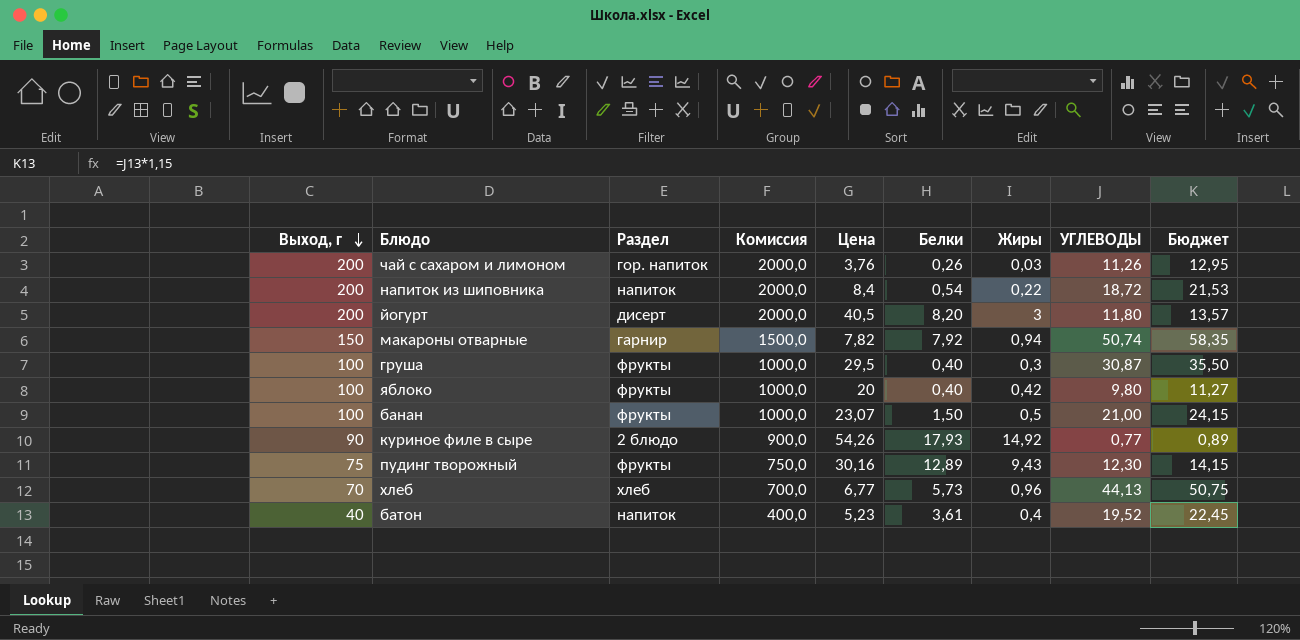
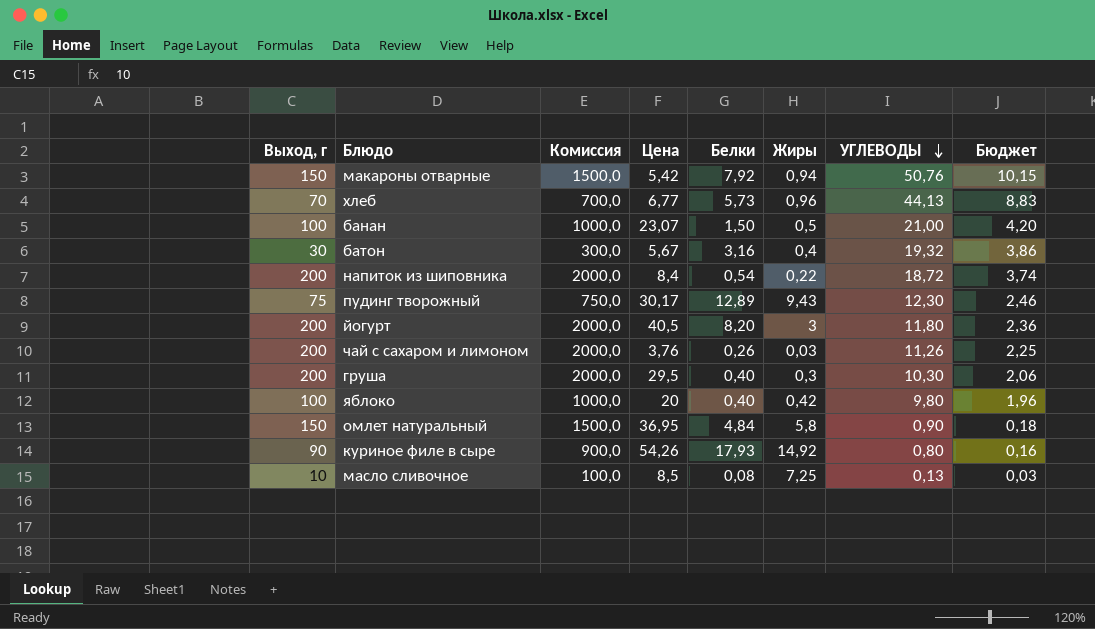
row order: Выход, г descending -> УГЛЕВОДЫ descending
column Раздел | position: 3 -> none
column Бюджет | formula: [УГЛЕВОДЫ] * 1,15 -> [УГЛЕВОДЫ] * 0,2
макароны отварные | Цена: 7,82 -> 5,42
макароны отварные | УГЛЕВОДЫ: 50,74 -> 50,76
батон | Выход, г: 40 -> 30
батон | Комиссия: 400,0 -> 300,0
батон | Цена: 5,23 -> 5,67
батон | Белки: 3,61 -> 3,16
батон | УГЛЕВОДЫ: 19,52 -> 19,32
пудинг творожный | Цена: 30,16 -> 30,17
груша | Выход, г: 100 -> 200
груша | Комиссия: 1000,0 -> 2000,0
груша | УГЛЕВОДЫ: 30,87 -> 10,30
row омлет натуральный: none -> 150 | 1500,0 | 36,95 | 4,84 | 5,8 | 0,90 | 0,18
куриное филе в сыре | УГЛЕВОДЫ: 0,77 -> 0,80
row масло сливочное: none -> 10 | 100,0 | 8,5 | 0,08 | 7,25 | 0,13 | 0,03

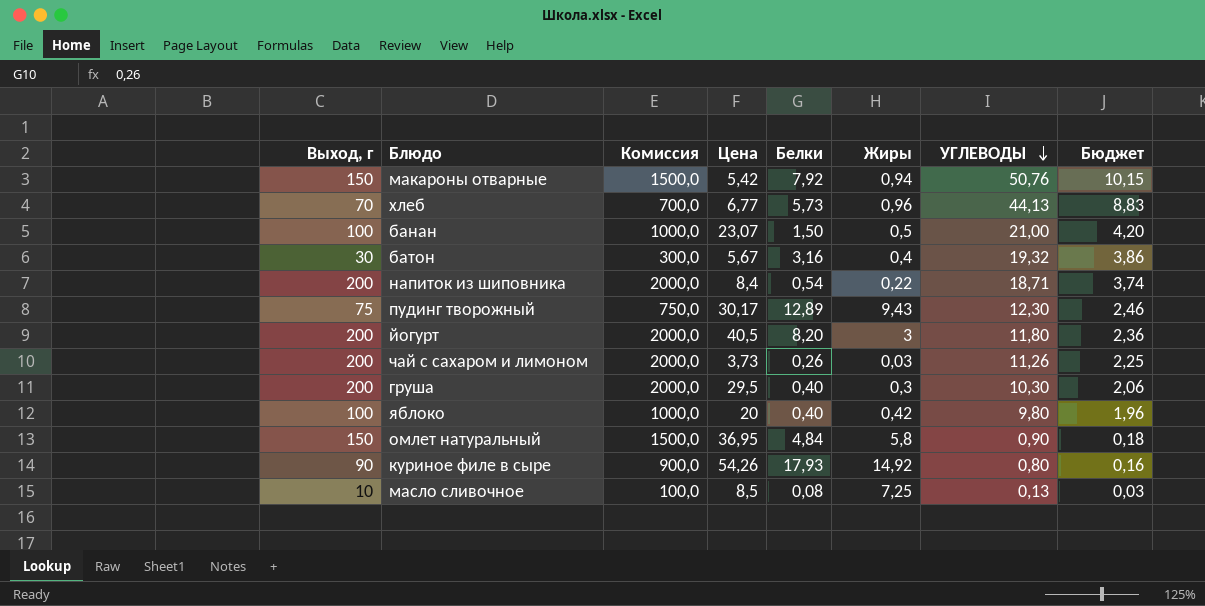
напиток из шиповника | УГЛЕВОДЫ: 18,72 -> 18,71
чай с сахаром и лимоном | Цена: 3,76 -> 3,73

